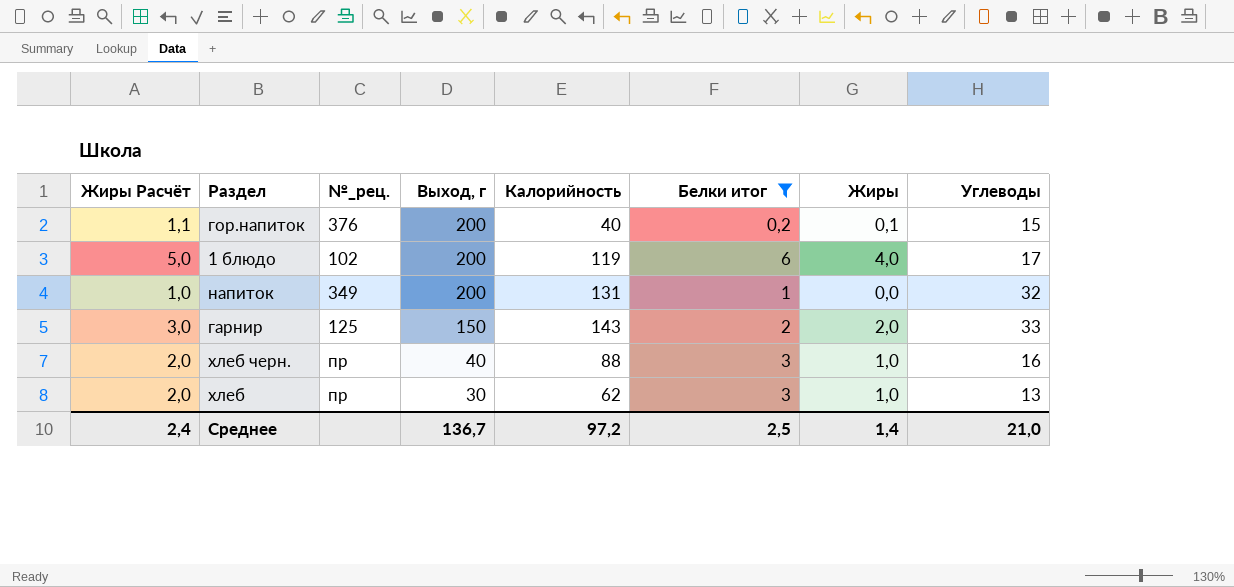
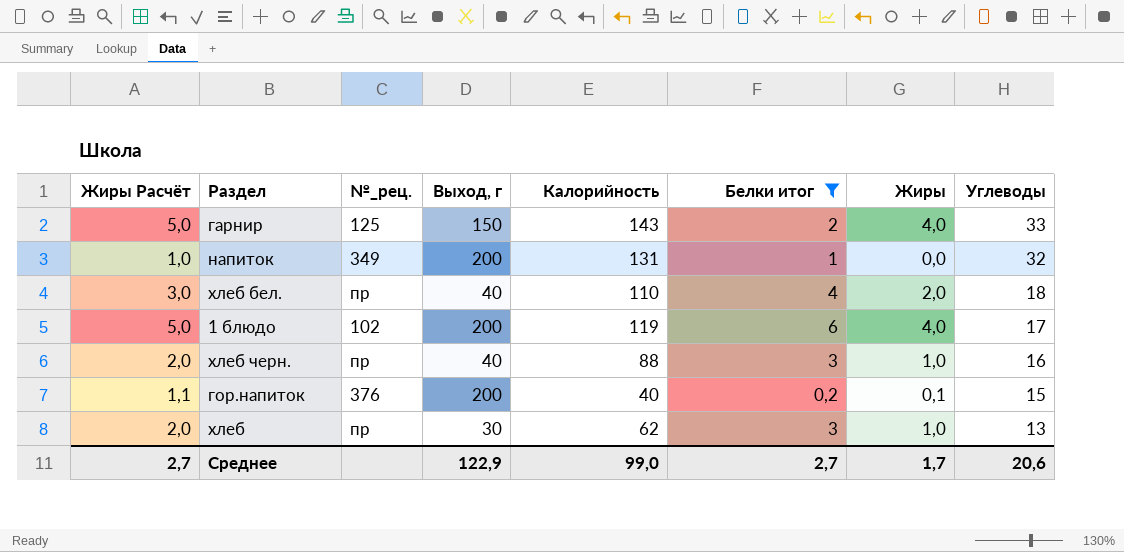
row order: Выход, г descending -> Углеводы descending
гарнир | Жиры Расчёт: 3,0 -> 5,0
гарнир | Жиры: 2,0 -> 4,0
row хлеб бел.: none -> 3,0 | пр | 40 | 110 | 4 | 2,0 | 18
Среднее | Жиры Расчёт: 2,4 -> 2,7
Среднее | Выход, г: 136,7 -> 122,9
Среднее | Калорийность: 97,2 -> 99,0
Среднее | Белки итог: 2,5 -> 2,7
Среднее | Жиры: 1,4 -> 1,7
Среднее | Углеводы: 21,0 -> 20,6

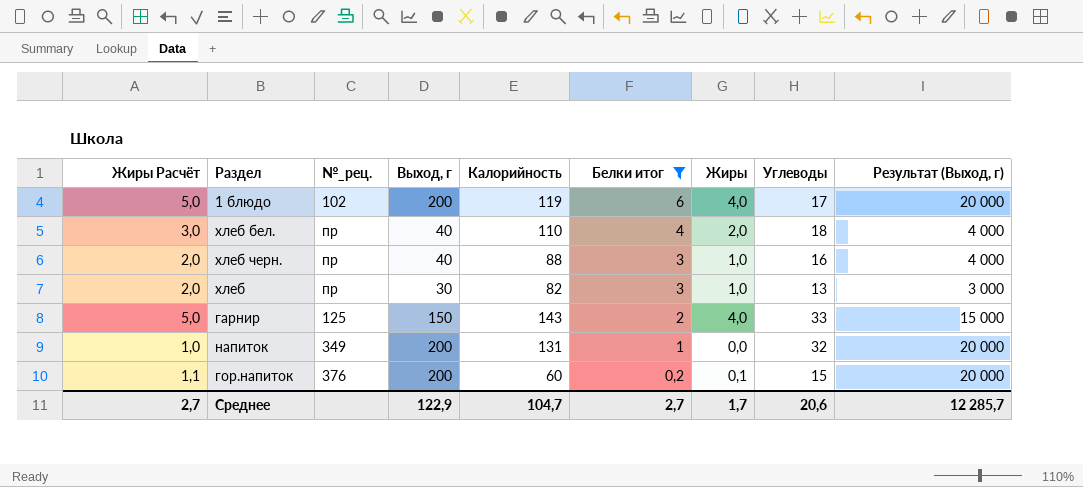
row order: Углеводы descending -> Белки итог descending
column Результат (Выход, г) | formula: none -> [Выход, г] * 100
хлеб | Калорийность: 62 -> 82
гор.напиток | Калорийность: 40 -> 60
Среднее | Калорийность: 99,0 -> 104,7

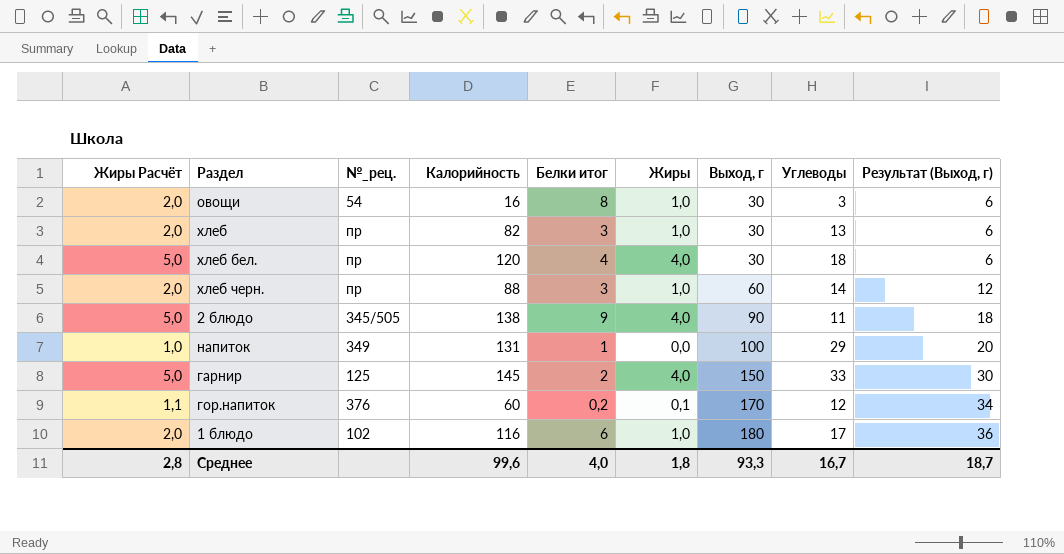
filter: Белки итог <= 6 -> none
row order: Белки итог descending -> Выход, г ascending
column Выход, г | position: 4 -> 7
column Результат (Выход, г) | formula: [Выход, г] * 100 -> [Выход, г] * 0,2
хлеб бел. | Жиры Расчёт: 3,0 -> 5,0
хлеб бел. | Калорийность: 110 -> 120
хлеб бел. | Жиры: 2,0 -> 4,0
хлеб бел. | Выход, г: 40 -> 30
хлеб черн. | Выход, г: 40 -> 60
хлеб черн. | Углеводы: 16 -> 14
напиток | Выход, г: 200 -> 100
напиток | Углеводы: 32 -> 29
гарнир | Калорийность: 143 -> 145
гор.напиток | Выход, г: 200 -> 170
гор.напиток | Углеводы: 15 -> 12
1 блюдо | Жиры Расчёт: 5,0 -> 2,0
1 блюдо | Калорийность: 119 -> 116
1 блюдо | Жиры: 4,0 -> 1,0
1 блюдо | Выход, г: 200 -> 180
Среднее | Жиры Расчёт: 2,7 -> 2,8
Среднее | Калорийность: 104,7 -> 99,6
Среднее | Белки итог: 2,7 -> 4,0
Среднее | Жиры: 1,7 -> 1,8
Среднее | Выход, г: 122,9 -> 93,3
Среднее | Углеводы: 20,6 -> 16,7
Среднее | Результат (Выход, г): 12 285,7 -> 18,7

